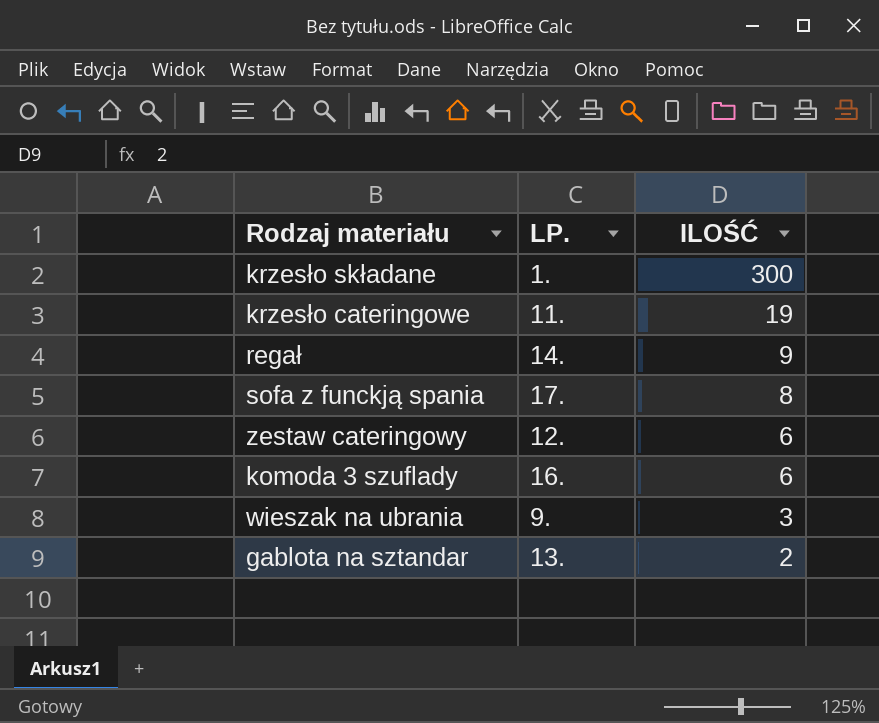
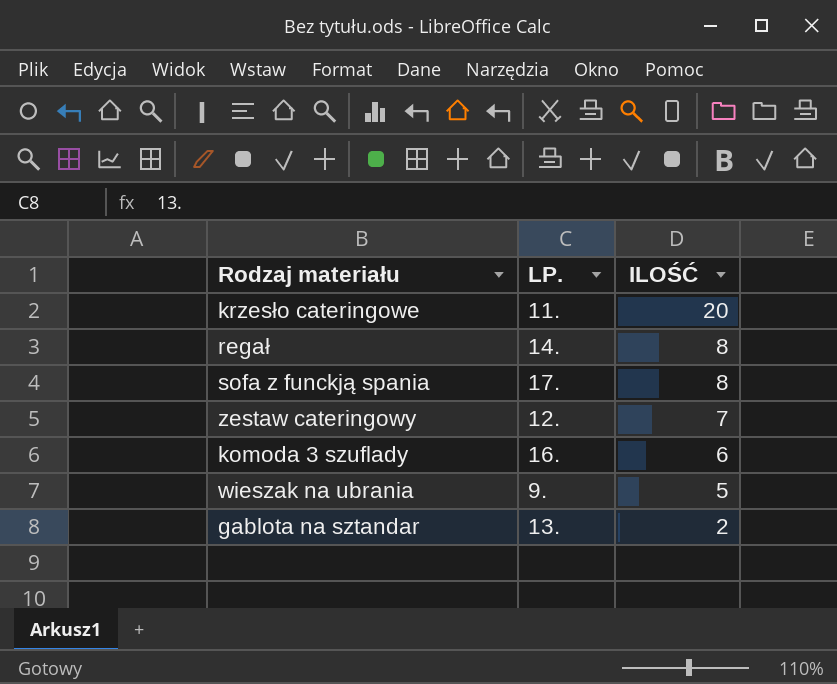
row krzesło składane: 1. | 300 -> none
krzesło cateringowe | ILOŚĆ: 19 -> 20
regał | ILOŚĆ: 9 -> 8
zestaw cateringowy | ILOŚĆ: 6 -> 7
wieszak na ubrania | ILOŚĆ: 3 -> 5

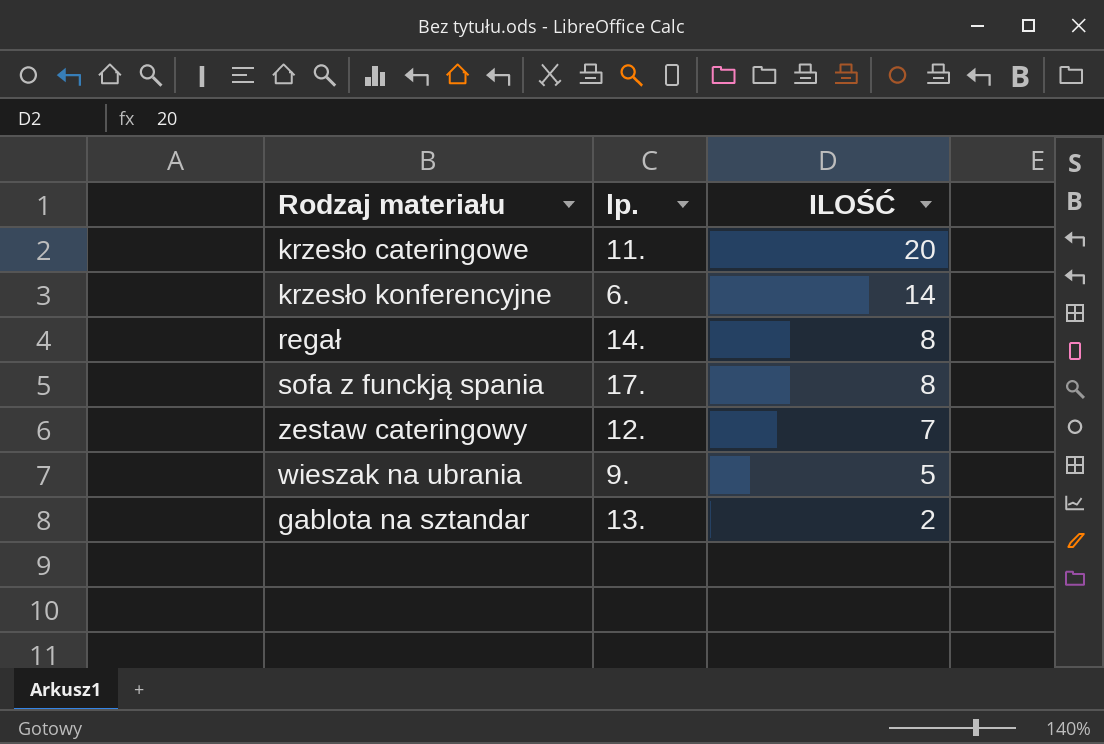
column name: LP. -> lp.
row komoda 3 szuflady: 16. | 6 -> none
row krzesło konferencyjne: none -> 6. | 14

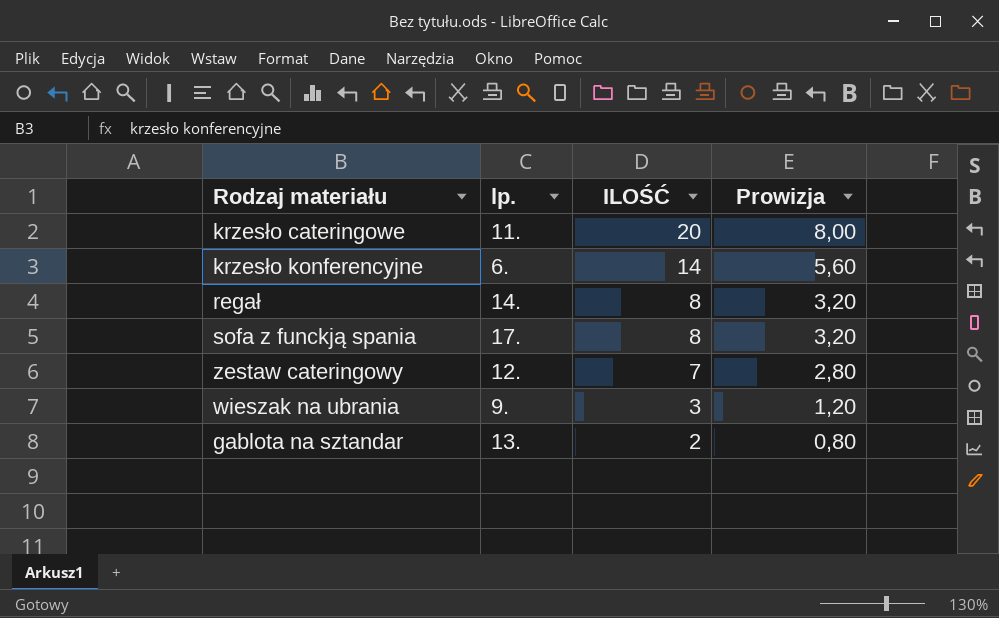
column Prowizja | formula: none -> [ILOŚĆ] * 0,4
wieszak na ubrania | ILOŚĆ: 5 -> 3

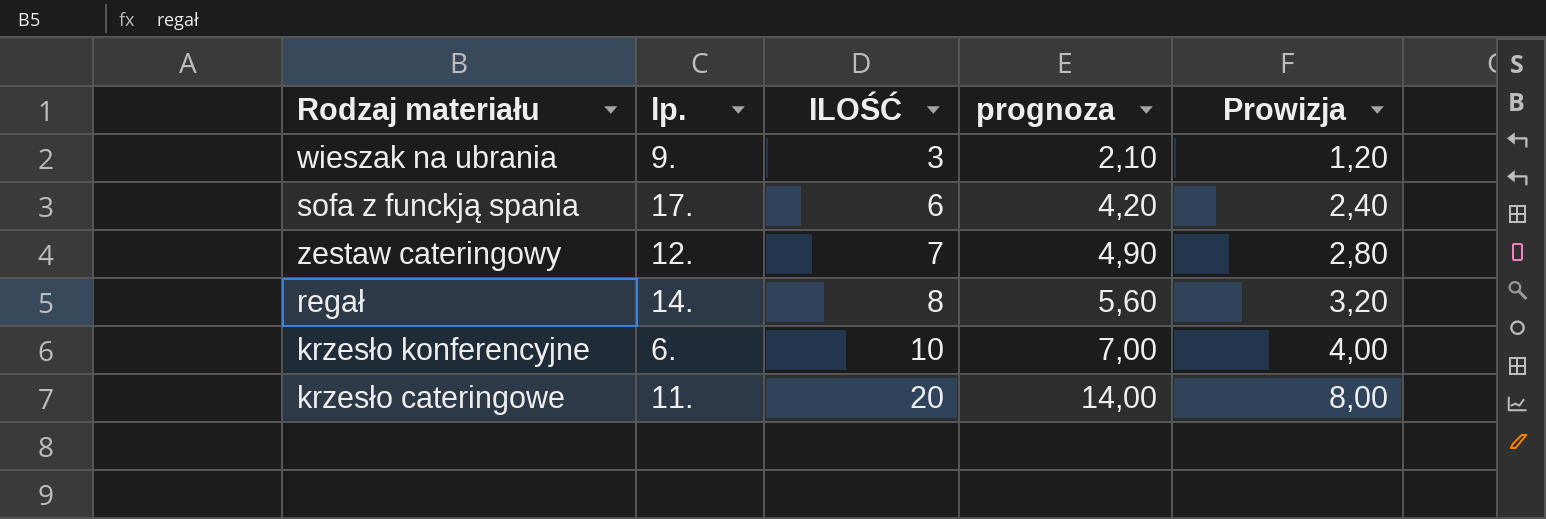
row order: ILOŚĆ descending -> ILOŚĆ ascending
column prognoza | formula: none -> [ILOŚĆ] * 0,7
row gablota na sztandar: 13. | 2 | 0,80 -> none
sofa z funckją spania | ILOŚĆ: 8 -> 6
sofa z funckją spania | Prowizja: 3,20 -> 2,40
krzesło konferencyjne | ILOŚĆ: 14 -> 10
krzesło konferencyjne | Prowizja: 5,60 -> 4,00

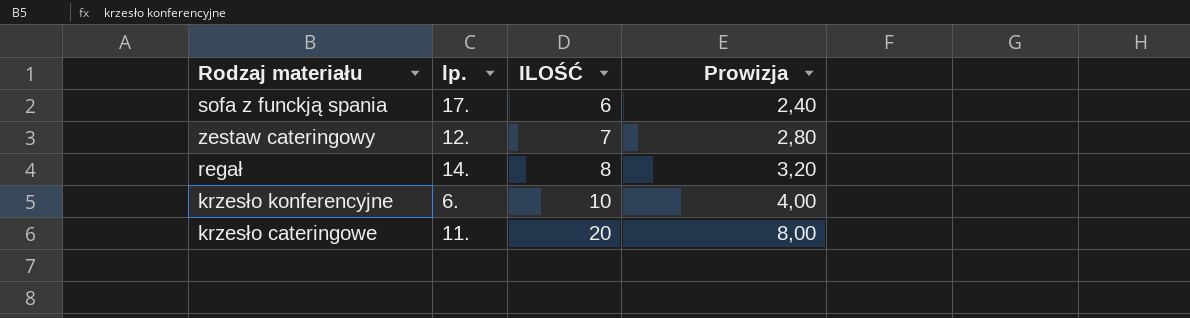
column prognoza | formula: [ILOŚĆ] * 0,7 -> none
row wieszak na ubrania: 9. | 3 | 2,10 | 1,20 -> none

